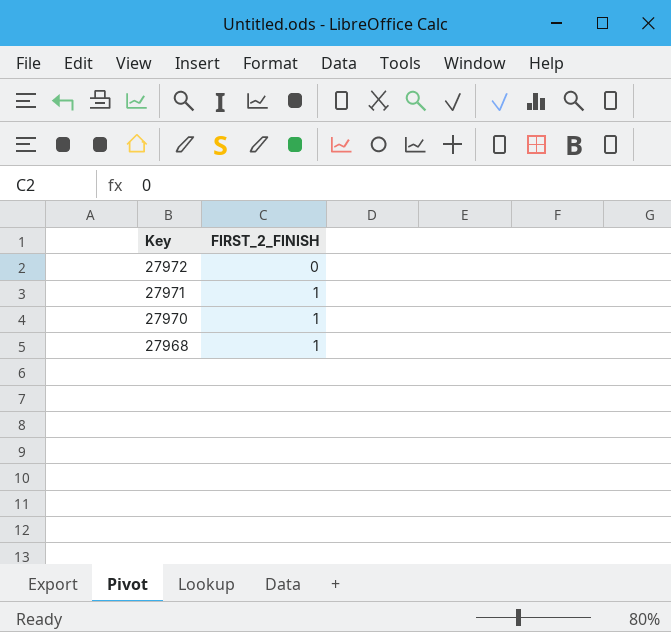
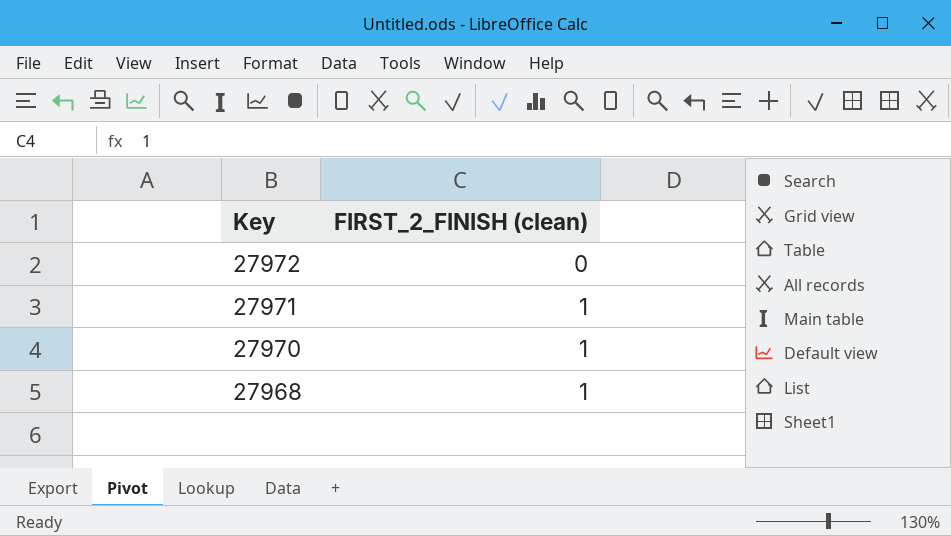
column name: FIRST_2_FINISH -> FIRST_2_FINISH (clean)

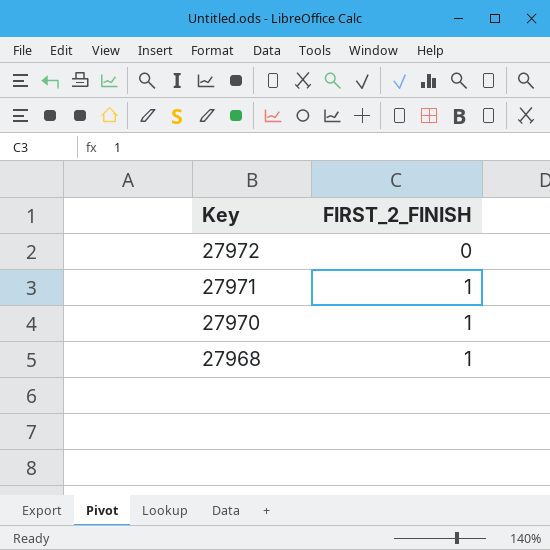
column name: FIRST_2_FINISH (clean) -> FIRST_2_FINISH

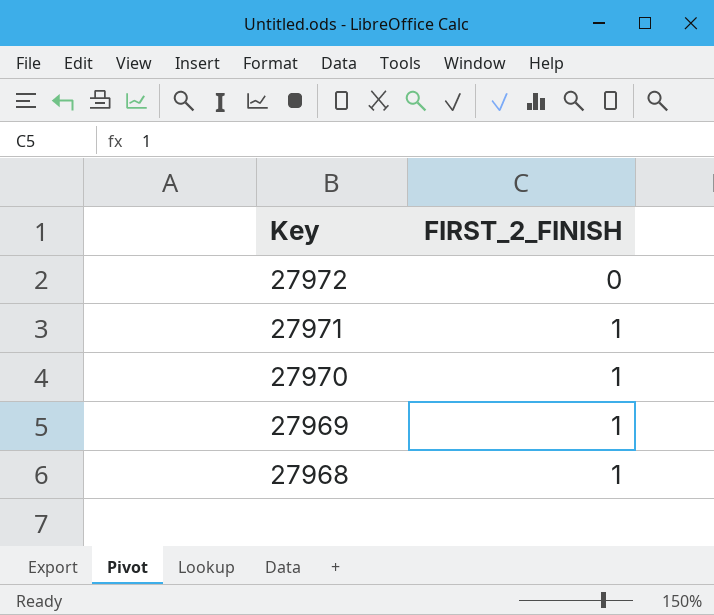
row 27969: none -> 1

